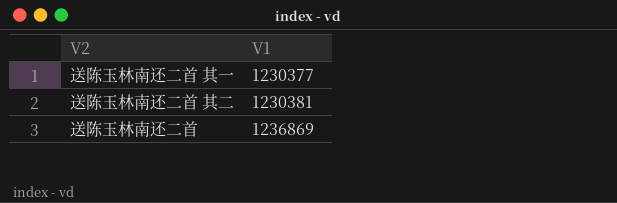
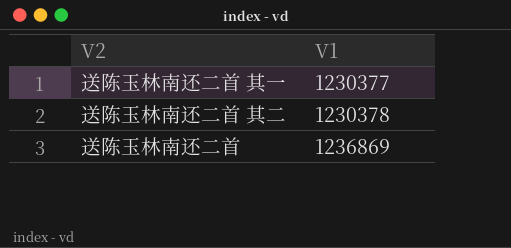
送陈玉林南还二首 其二 | V1: 1230381 -> 1230378

